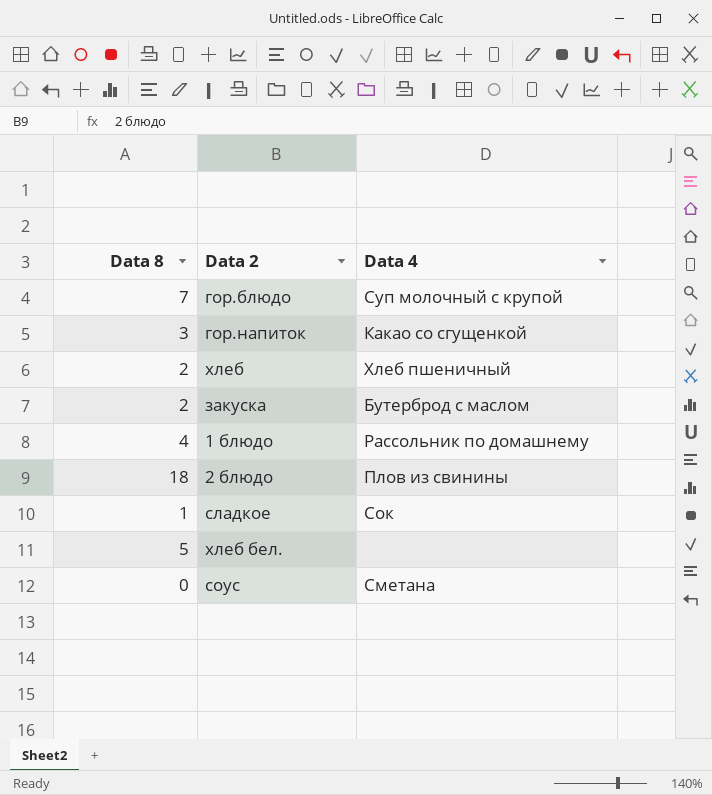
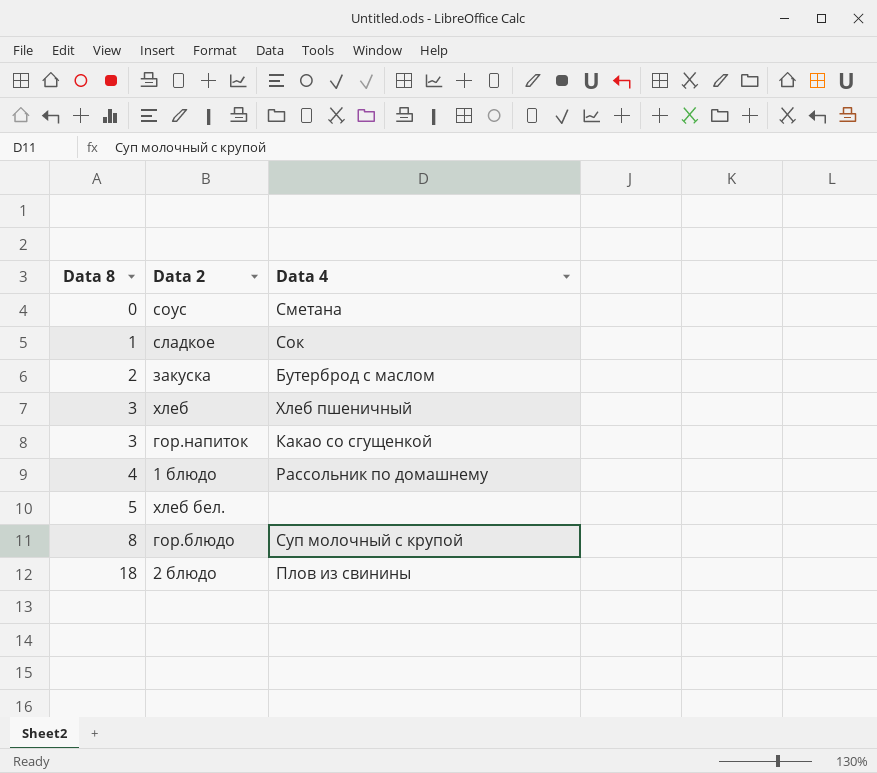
row order: none -> Data 8 ascending
хлеб | Data 8: 2 -> 3
гор.блюдо | Data 8: 7 -> 8

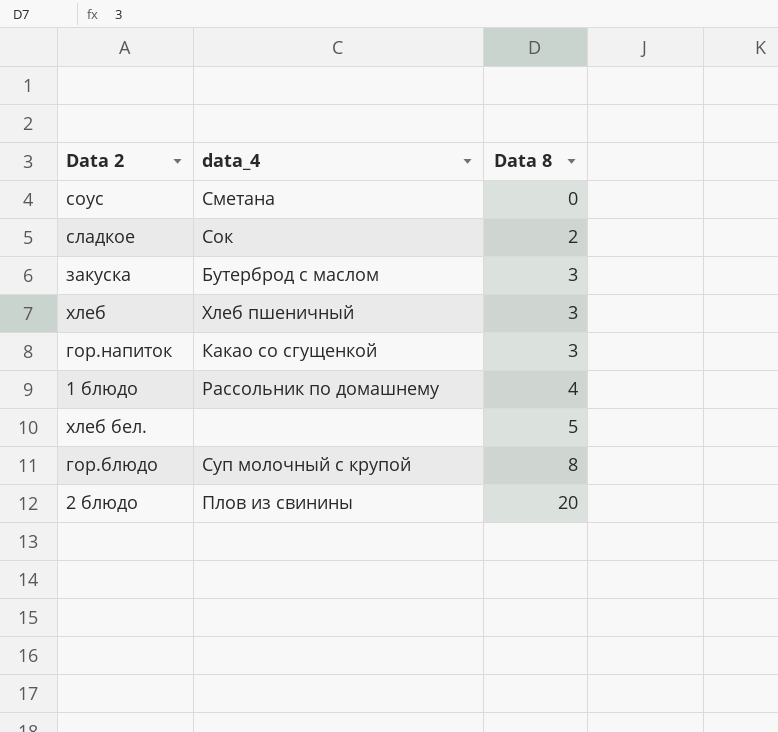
column name: Data 4 -> data_4
column Data 8 | position: 1 -> 3
сладкое | Data 8: 1 -> 2
закуска | Data 8: 2 -> 3
2 блюдо | Data 8: 18 -> 20

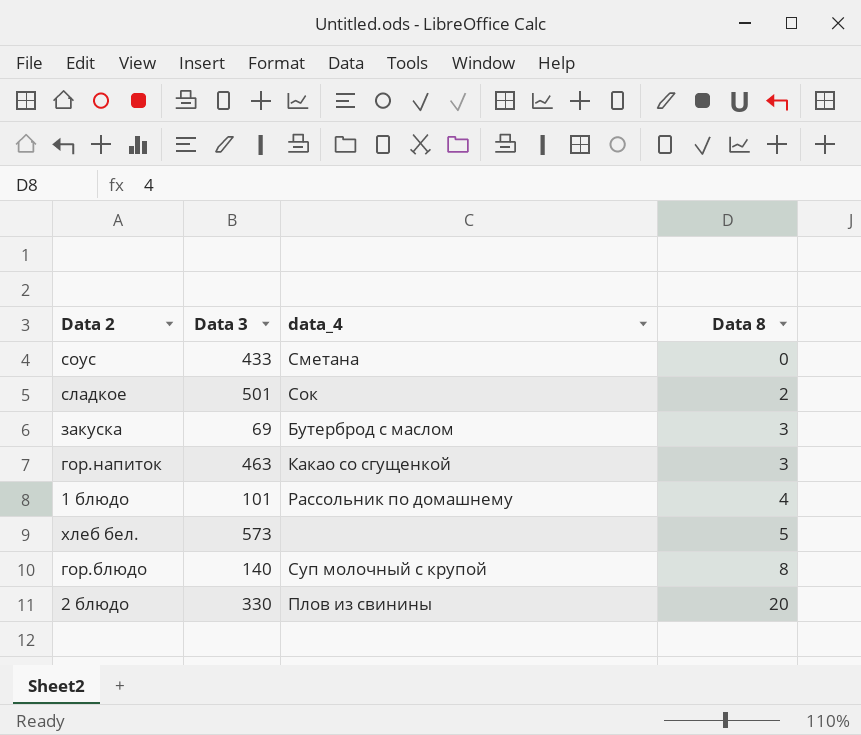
column Data 3 | position: none -> 2
row хлеб: Хлеб пшеничный | 3 -> none

